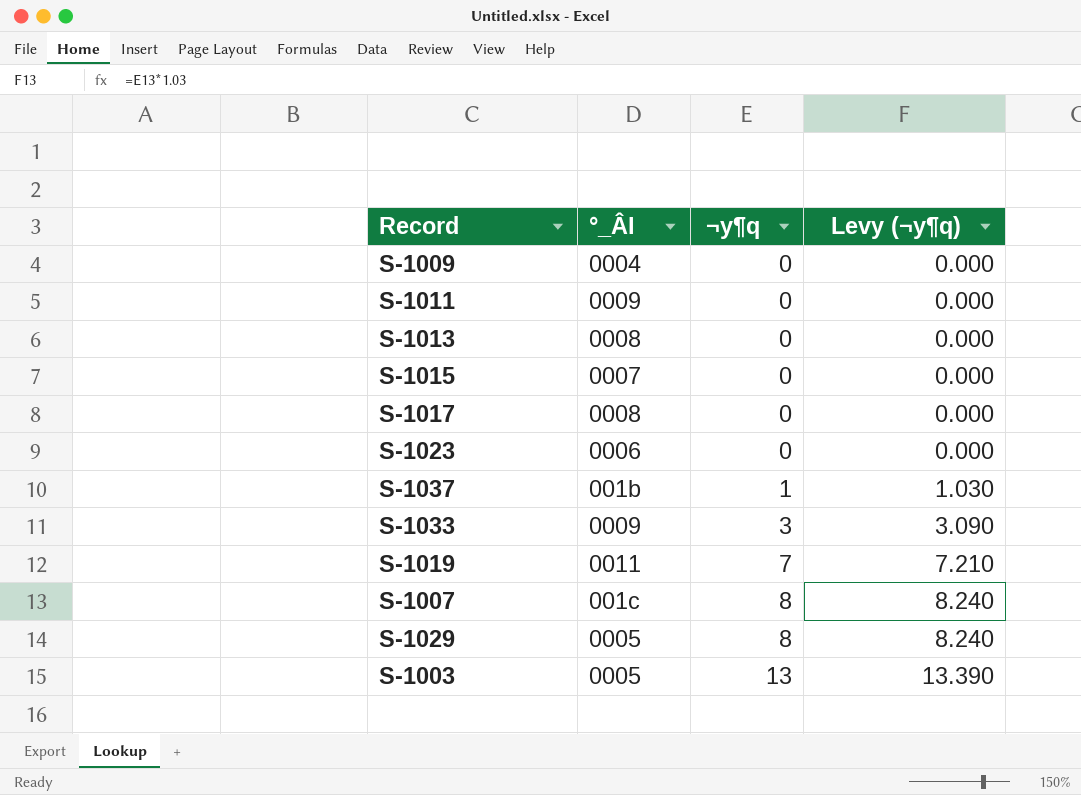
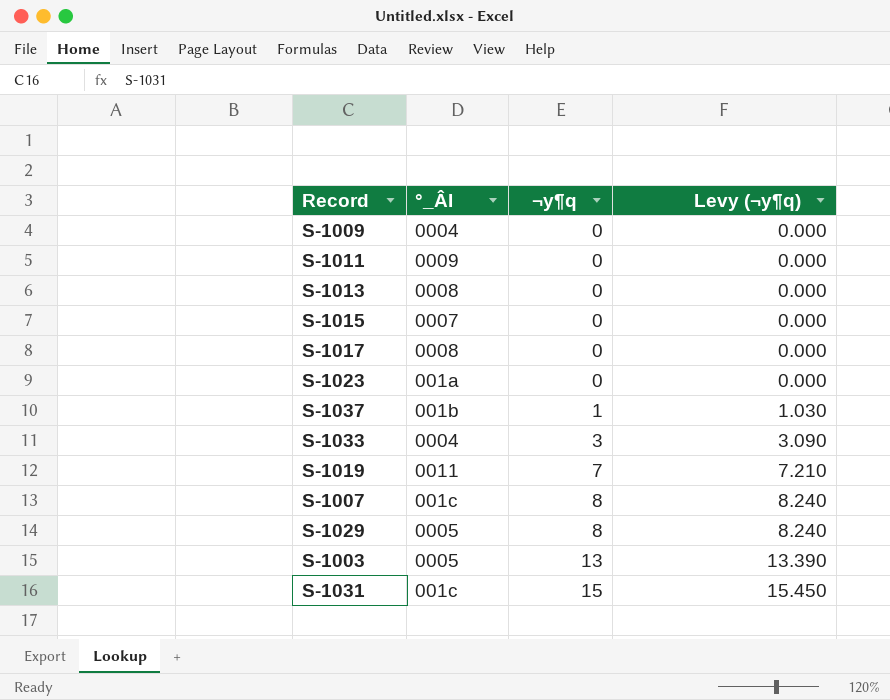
S-1023 | °_ÂI: 0006 -> 001a
S-1033 | °_ÂI: 0009 -> 0004
row S-1031: none -> 001c | 15 | 15.450

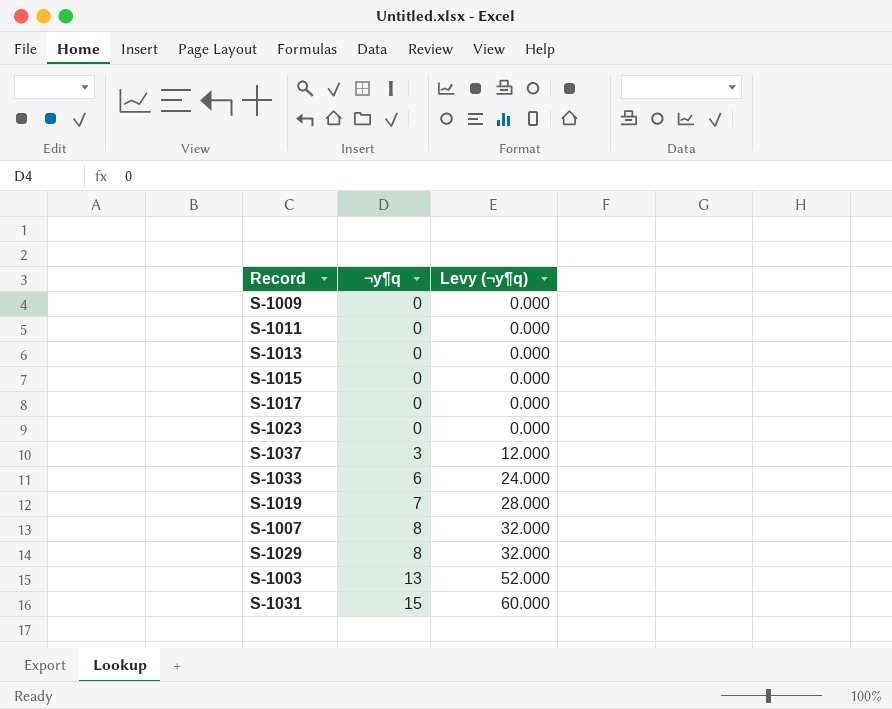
column °_ÂI | position: 2 -> none
column Levy (¬y¶q) | formula: [¬y¶q] * 1.03 -> [¬y¶q] * 4
S-1037 | ¬y¶q: 1 -> 3
S-1033 | ¬y¶q: 3 -> 6

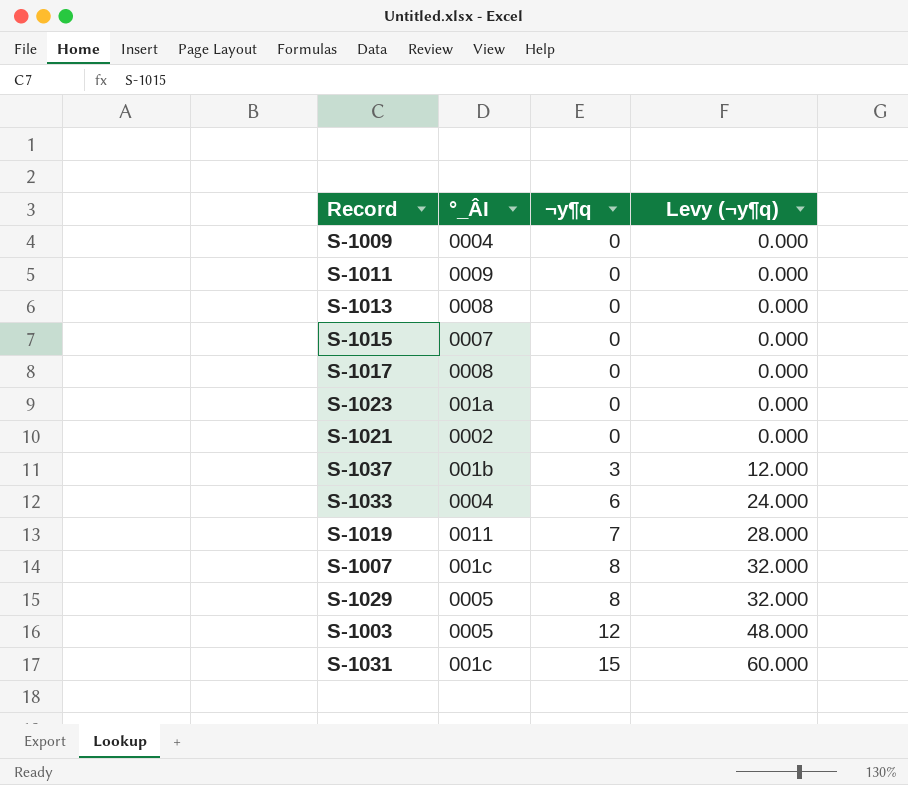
column °_ÂI | position: none -> 2
row S-1021: none -> 0002 | 0 | 0.000
S-1003 | ¬y¶q: 13 -> 12
S-1003 | Levy (¬y¶q): 52.000 -> 48.000

